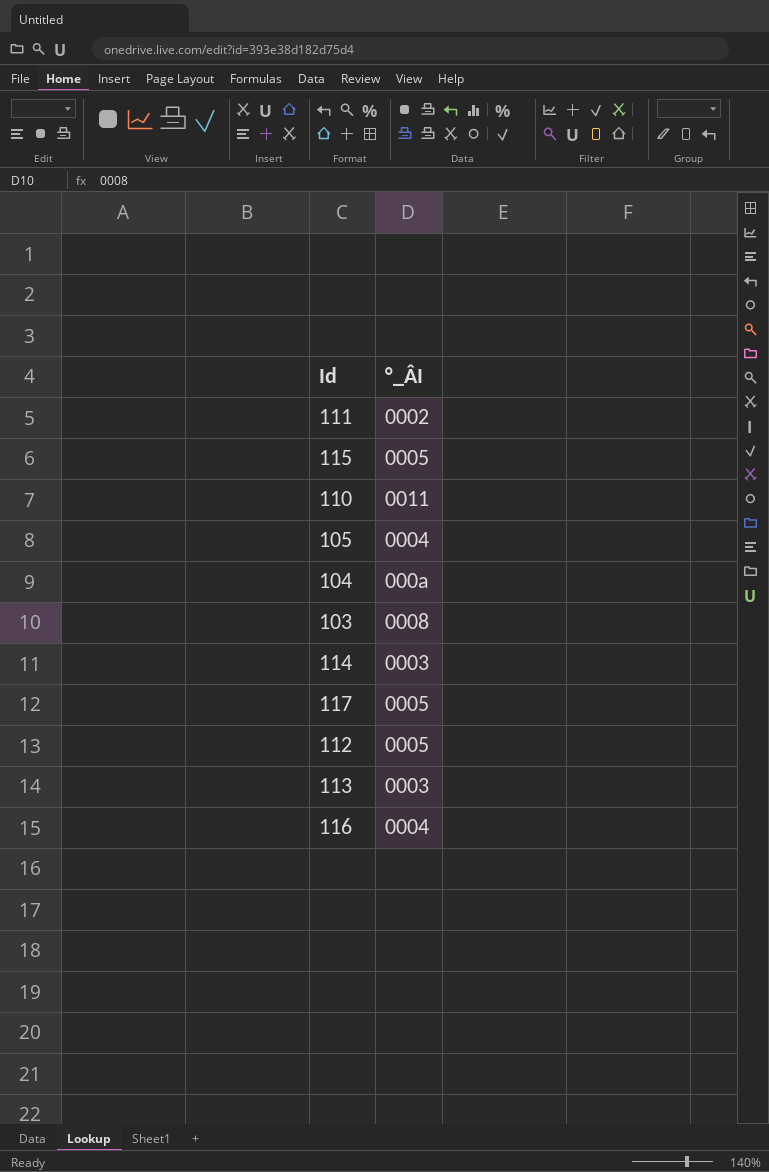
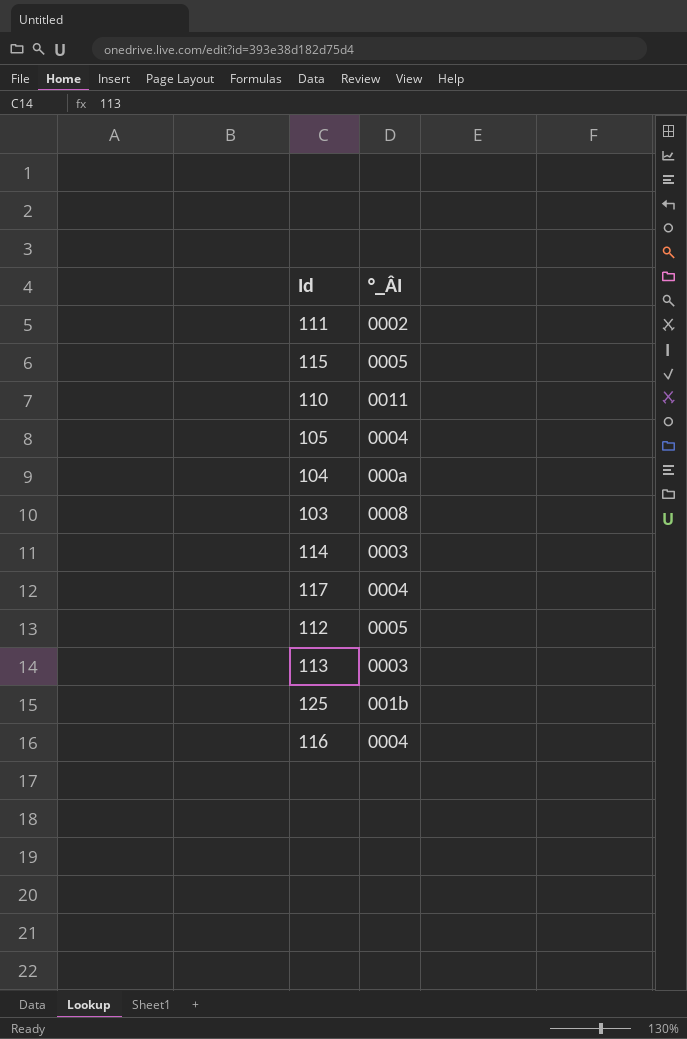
117 | °_ÂI: 0005 -> 0004
row 125: none -> 001b

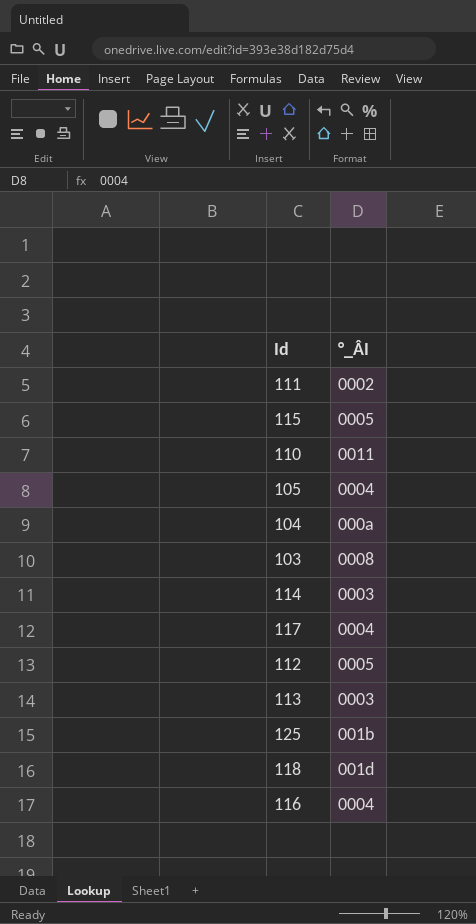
row 118: none -> 001d

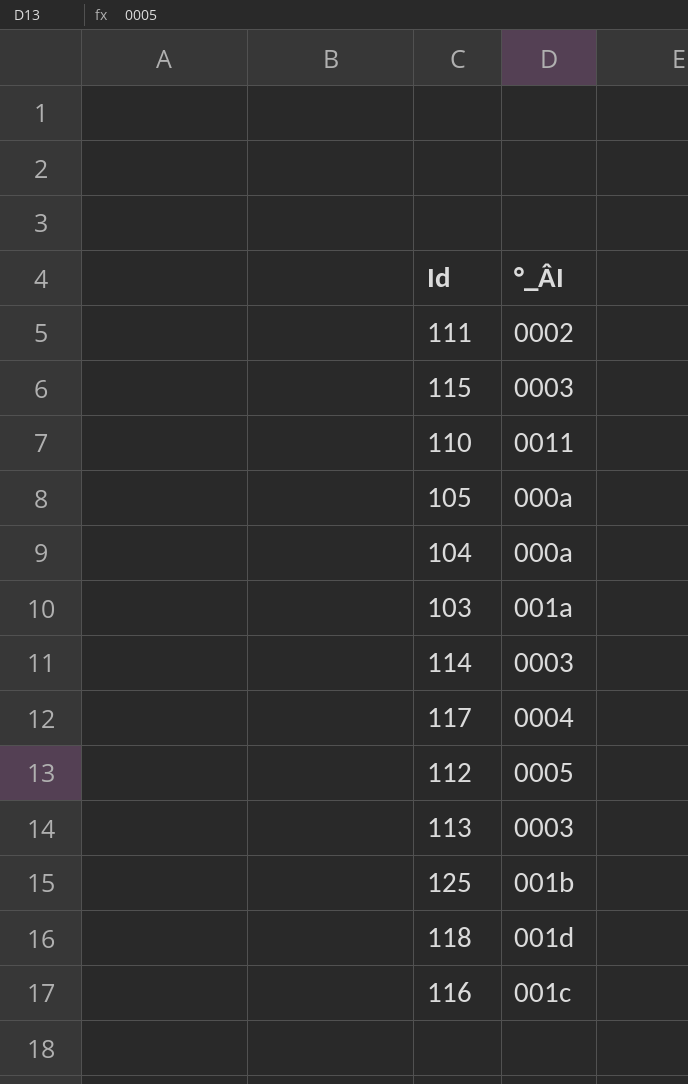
115 | °_ÂI: 0005 -> 0003
105 | °_ÂI: 0004 -> 000a
103 | °_ÂI: 0008 -> 001a
116 | °_ÂI: 0004 -> 001c

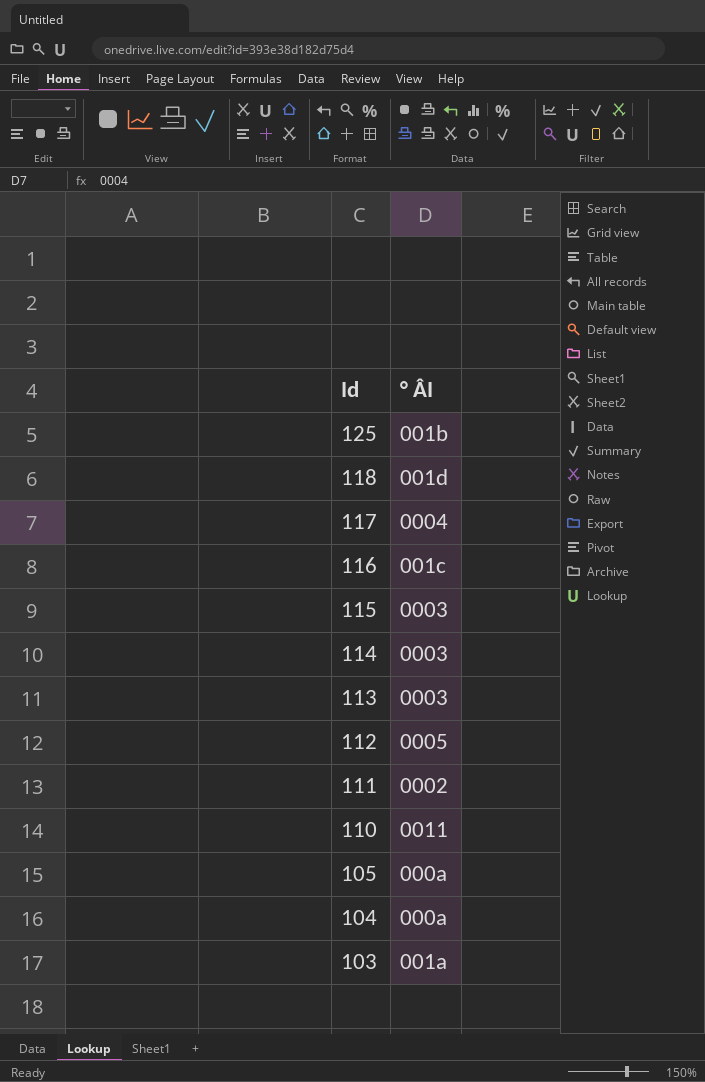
row order: none -> Id descending
column name: °_ÂI -> ° ÂI

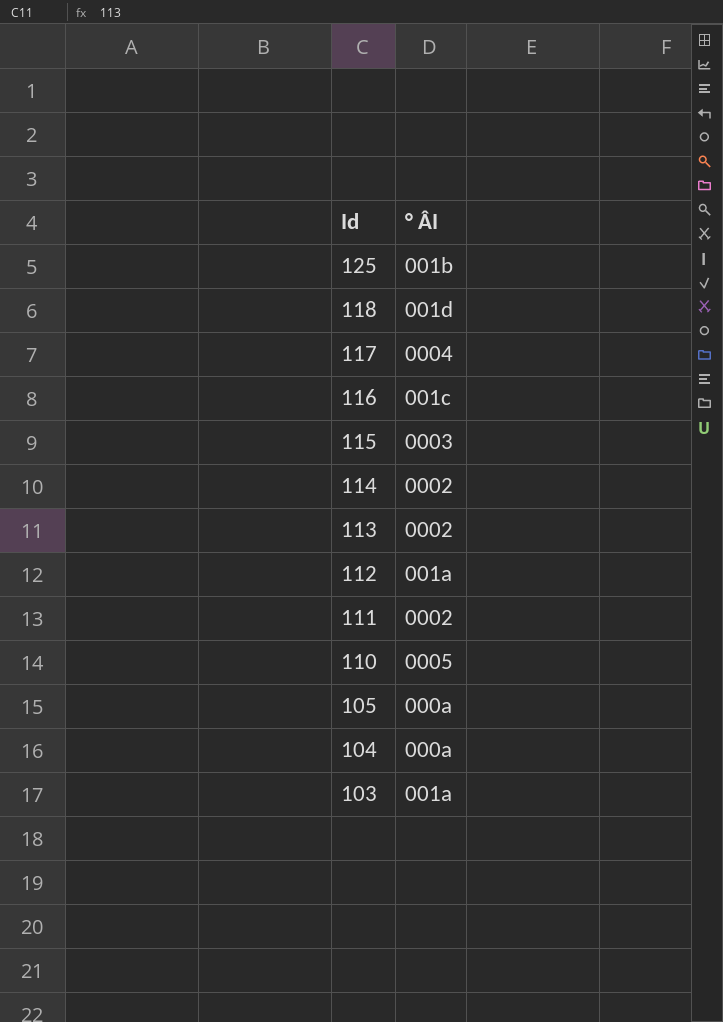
114 | ° ÂI: 0003 -> 0002
113 | ° ÂI: 0003 -> 0002
112 | ° ÂI: 0005 -> 001a
110 | ° ÂI: 0011 -> 0005

